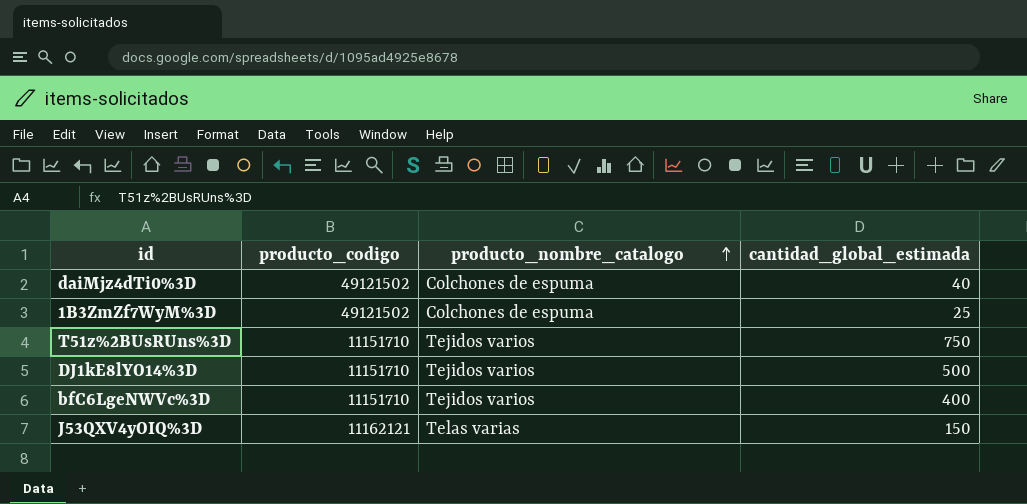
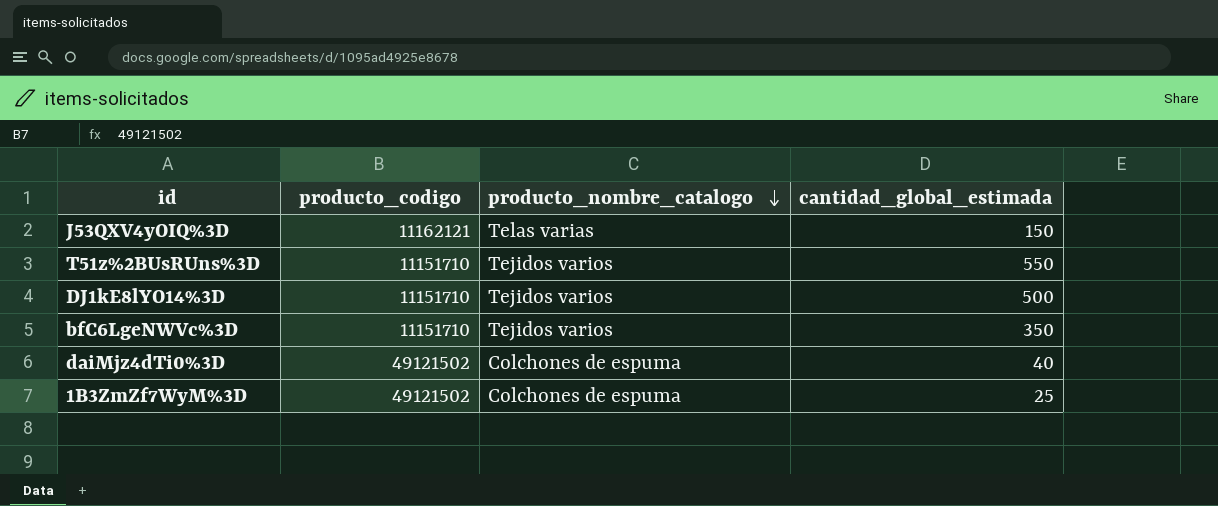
row order: producto_nombre_catalogo ascending -> producto_nombre_catalogo descending
T51z%2BUsRUns%3D | cantidad_global_estimada: 750 -> 550
bfC6LgeNWVc%3D | cantidad_global_estimada: 400 -> 350

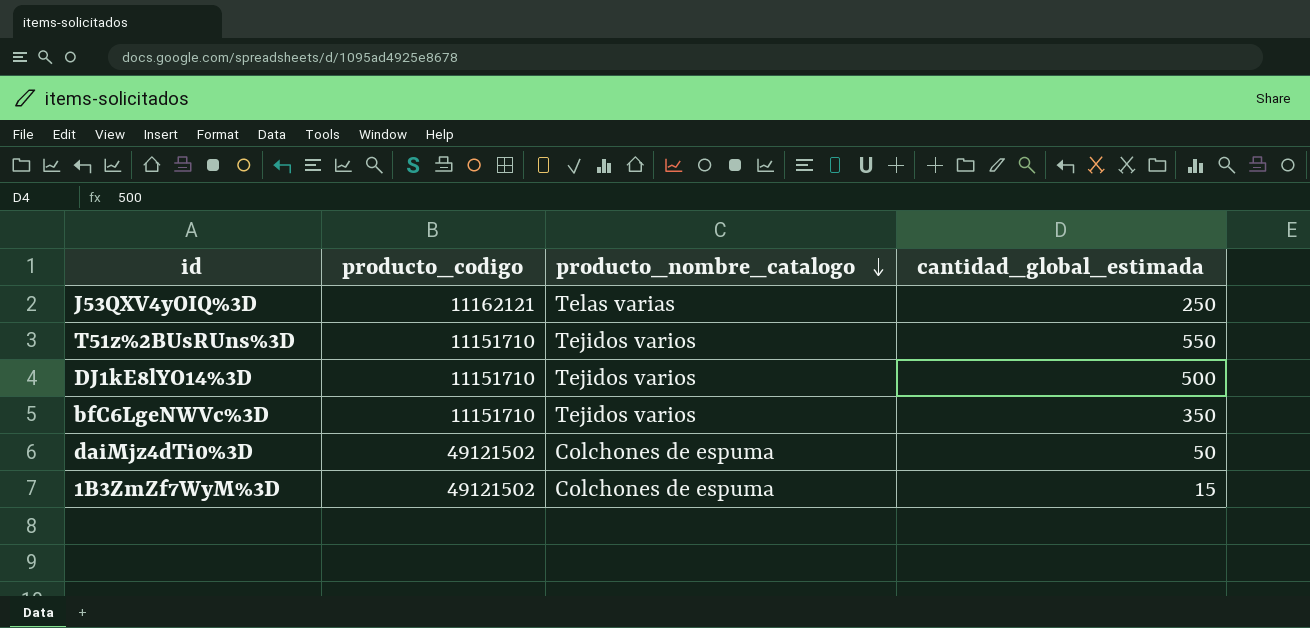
J53QXV4yOIQ%3D | cantidad_global_estimada: 150 -> 250
daiMjz4dTi0%3D | cantidad_global_estimada: 40 -> 50
1B3ZmZf7WyM%3D | cantidad_global_estimada: 25 -> 15

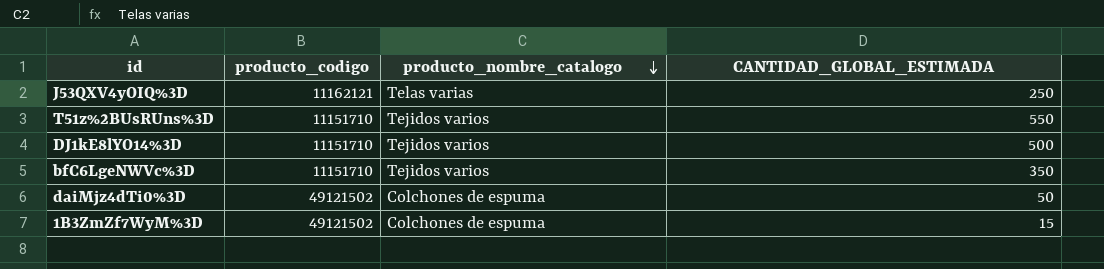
column name: cantidad_global_estimada -> CANTIDAD_GLOBAL_ESTIMADA

